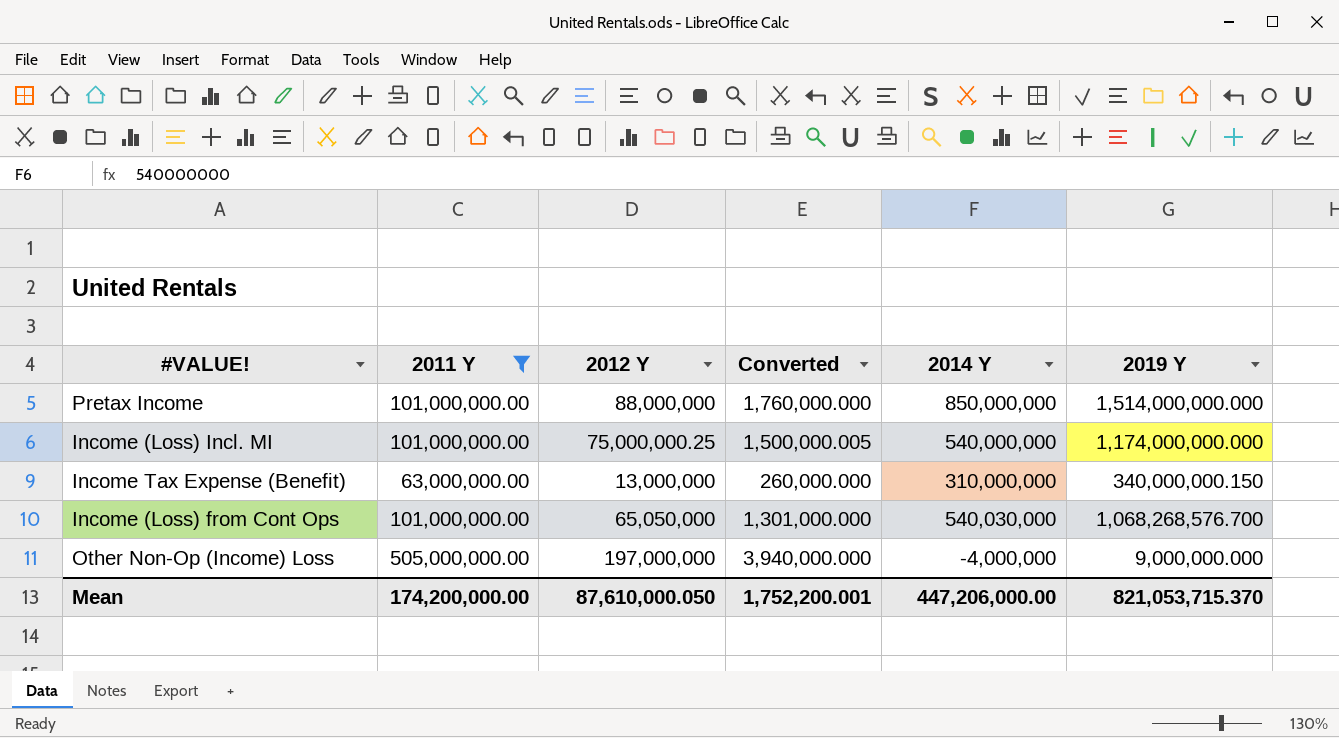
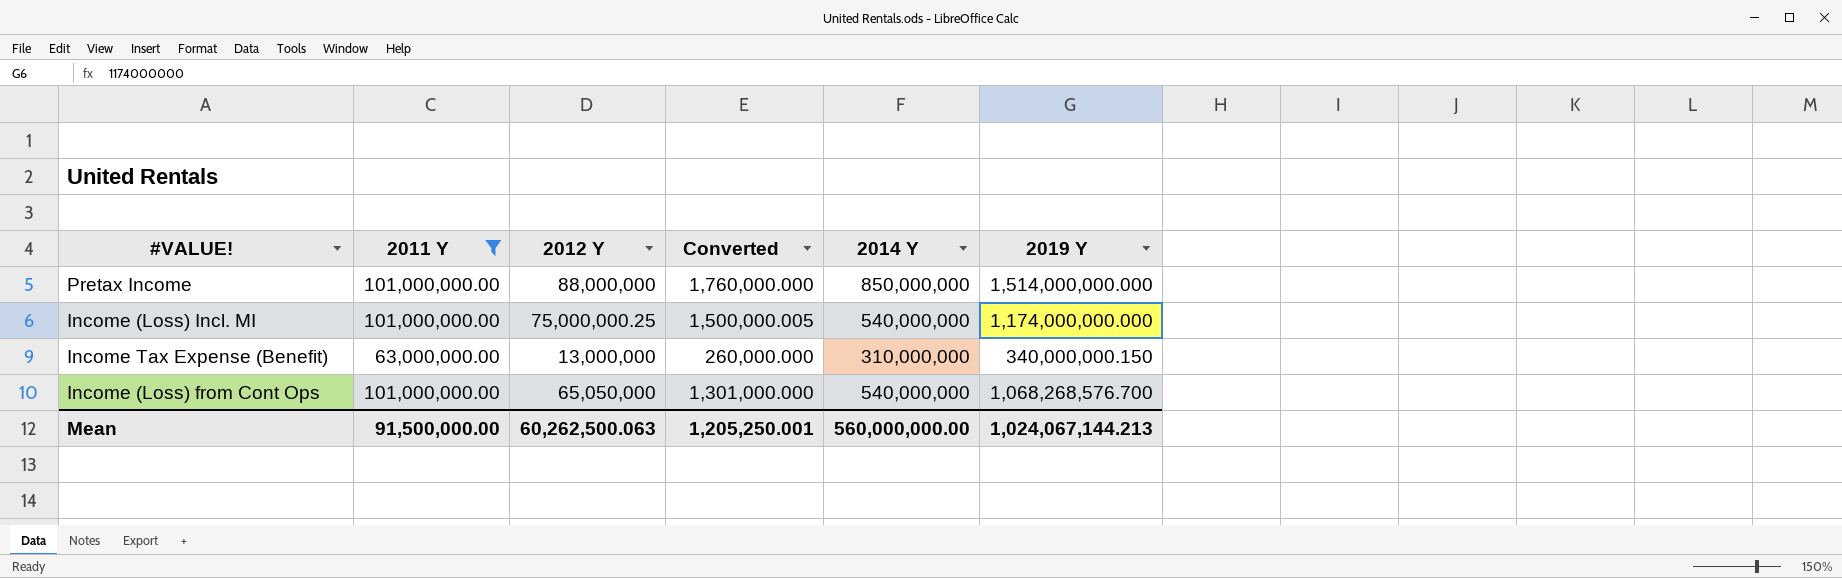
row Other Non-Op (Income) Loss: 505,000,000.00 | 197,000,000 | 3,940,000.000 | -4,000,000 | 9,000,000.000 -> none
Income (Loss) from Cont Ops | 2014 Y: 540,030,000 -> 540,000,000
Mean | 2011 Y: 174,200,000.00 -> 91,500,000.00
Mean | 2012 Y: 87,610,000.050 -> 60,262,500.063
Mean | Converted: 1,752,200.001 -> 1,205,250.001
Mean | 2014 Y: 447,206,000.00 -> 560,000,000.00
Mean | 2019 Y: 821,053,715.370 -> 1,024,067,144.213

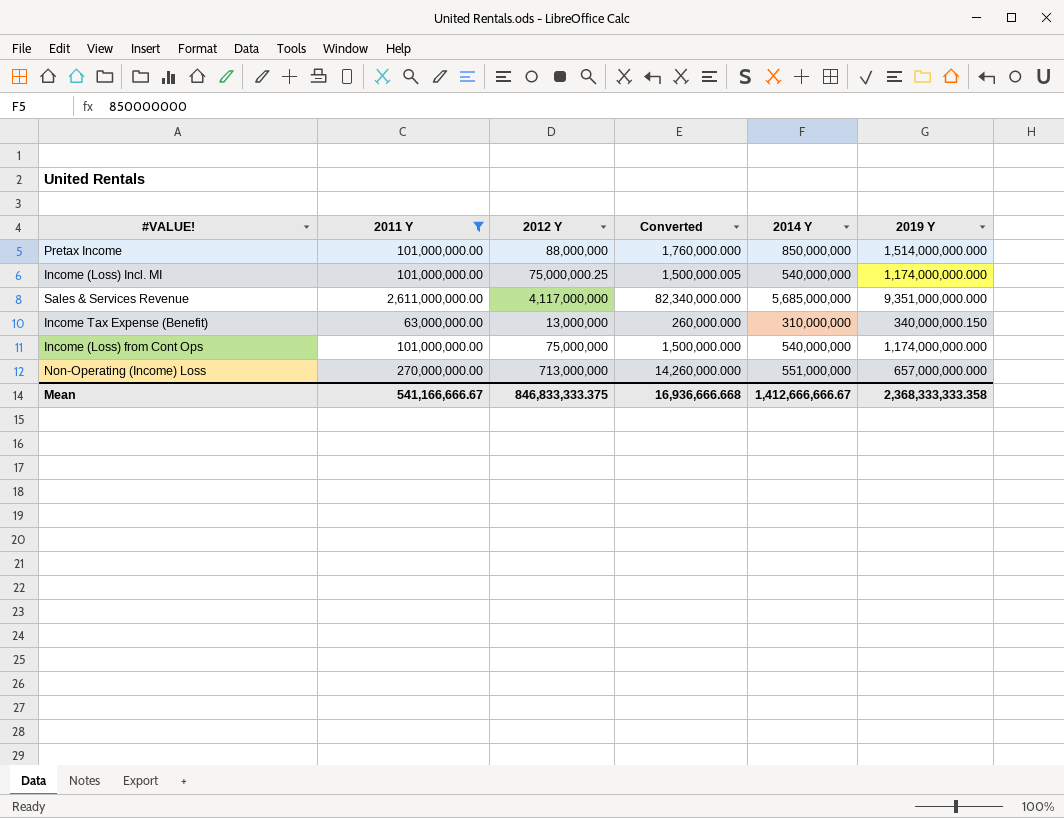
row Sales & Services Revenue: none -> 2,611,000,000.00 | 4,117,000,000 | 82,340,000.000 | 5,685,000,000 | 9,351,000,000.000
Income (Loss) from Cont Ops | 2012 Y: 65,050,000 -> 75,000,000
Income (Loss) from Cont Ops | Converted: 1,301,000.000 -> 1,500,000.000
Income (Loss) from Cont Ops | 2019 Y: 1,068,268,576.700 -> 1,174,000,000.000
row Non-Operating (Income) Loss: none -> 270,000,000.00 | 713,000,000 | 14,260,000.000 | 551,000,000 | 657,000,000.000
Mean | 2011 Y: 91,500,000.00 -> 541,166,666.67
Mean | 2012 Y: 60,262,500.063 -> 846,833,333.375
Mean | Converted: 1,205,250.001 -> 16,936,666.668
Mean | 2014 Y: 560,000,000.00 -> 1,412,666,666.67
Mean | 2019 Y: 1,024,067,144.213 -> 2,368,333,333.358

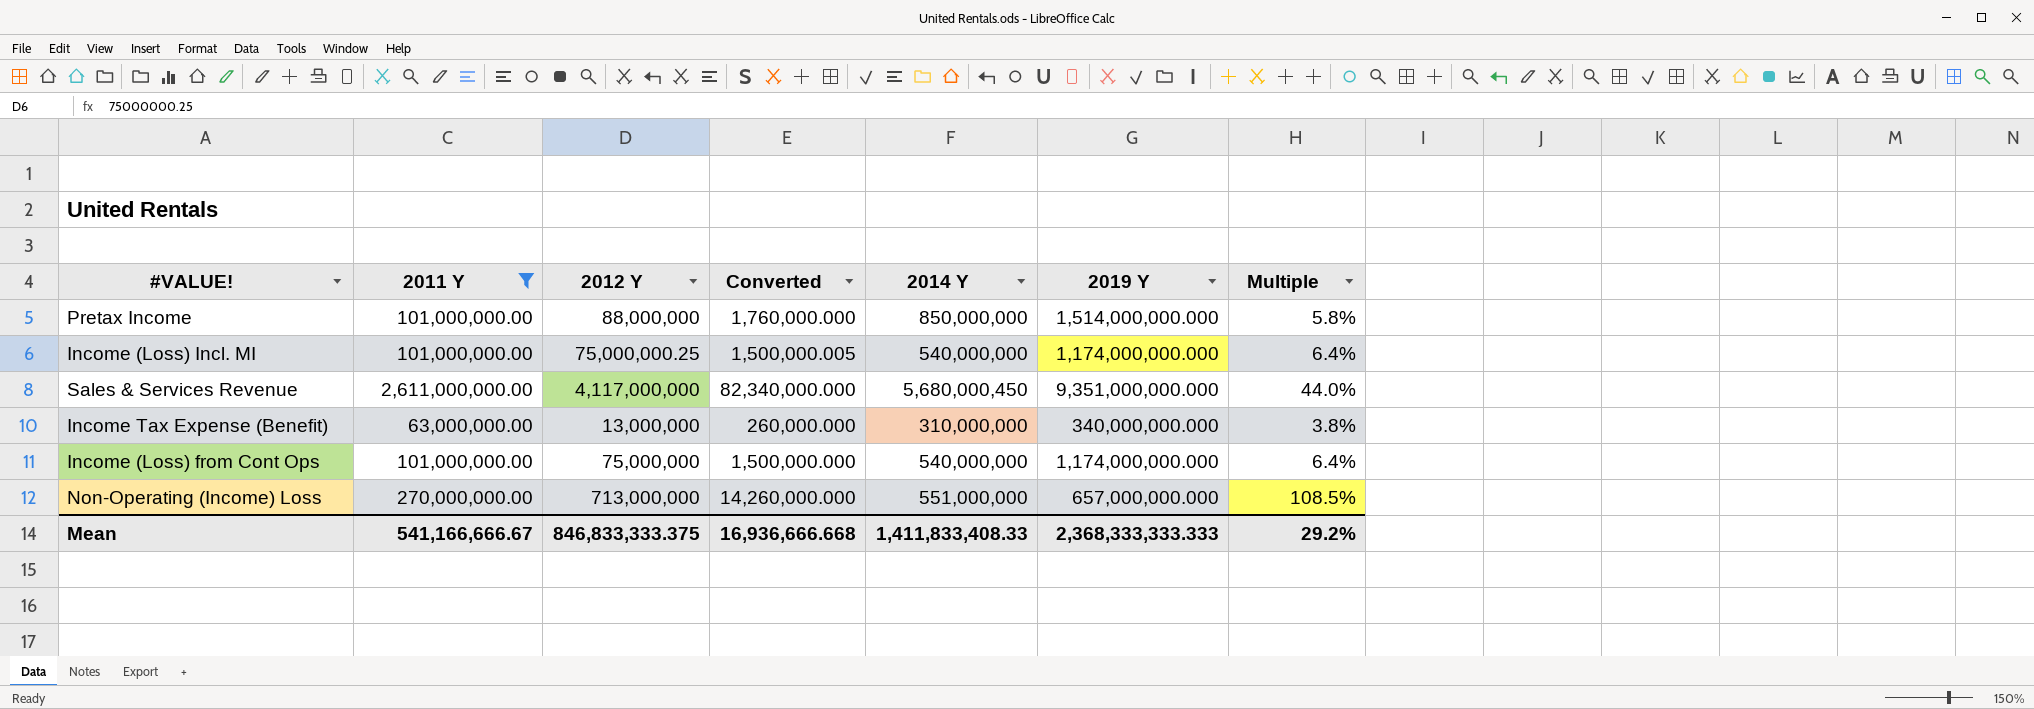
column Multiple | formula: none -> [2012 Y] / [2019 Y]
Sales & Services Revenue | 2014 Y: 5,685,000,000 -> 5,680,000,450
Income Tax Expense (Benefit) | 2019 Y: 340,000,000.150 -> 340,000,000.000
Mean | 2014 Y: 1,412,666,666.67 -> 1,411,833,408.33
Mean | 2019 Y: 2,368,333,333.358 -> 2,368,333,333.333

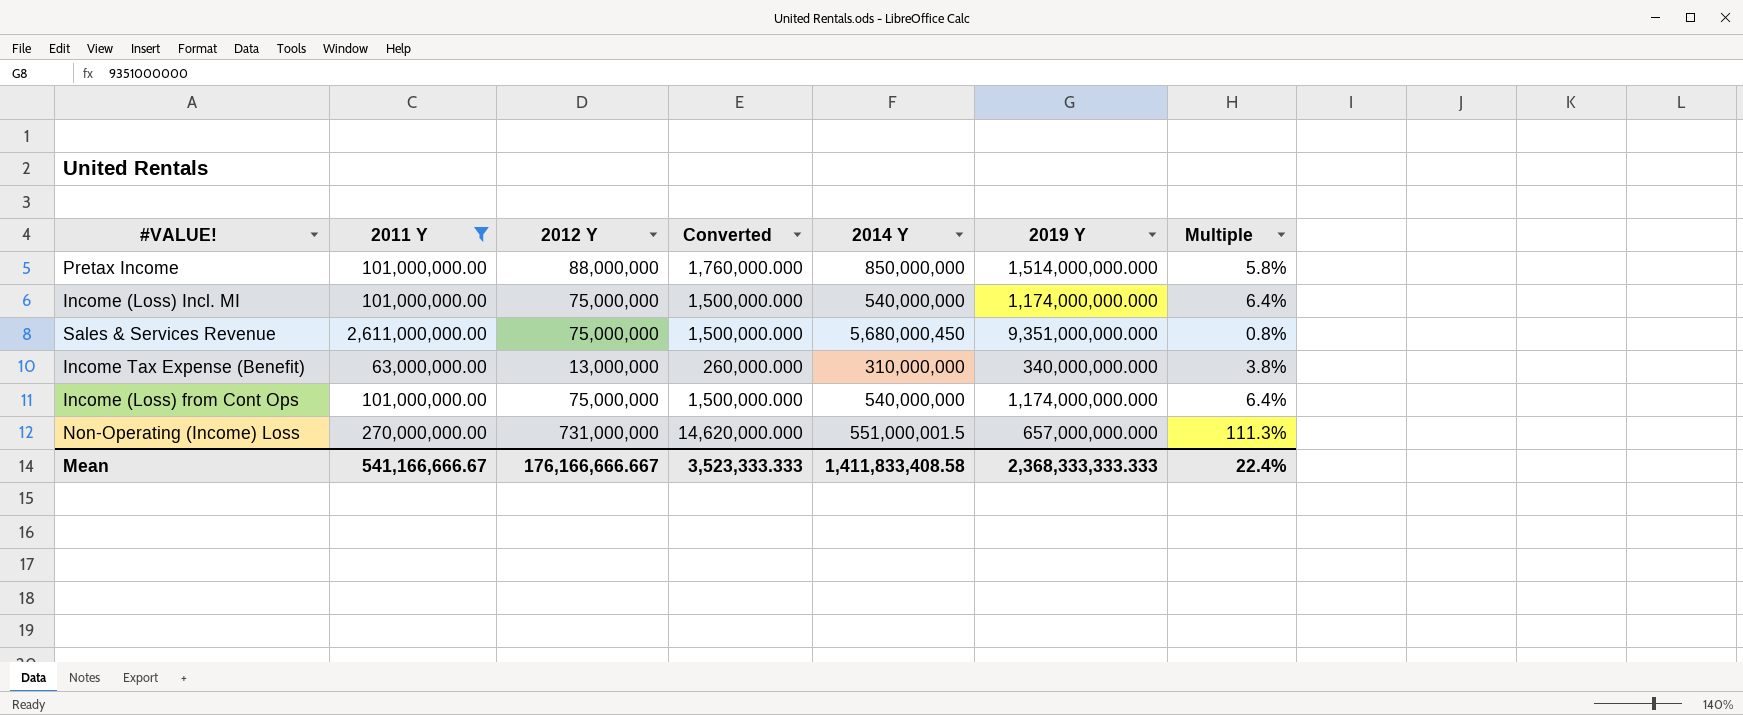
Income (Loss) Incl. MI | 2012 Y: 75,000,000.25 -> 75,000,000
Income (Loss) Incl. MI | Converted: 1,500,000.005 -> 1,500,000.000
Sales & Services Revenue | 2012 Y: 4,117,000,000 -> 75,000,000
Sales & Services Revenue | Converted: 82,340,000.000 -> 1,500,000.000
Sales & Services Revenue | Multiple: 44.0% -> 0.8%
Non-Operating (Income) Loss | 2012 Y: 713,000,000 -> 731,000,000
Non-Operating (Income) Loss | Converted: 14,260,000.000 -> 14,620,000.000
Non-Operating (Income) Loss | 2014 Y: 551,000,000 -> 551,000,001.5
Non-Operating (Income) Loss | Multiple: 108.5% -> 111.3%
Mean | 2012 Y: 846,833,333.375 -> 176,166,666.667
Mean | Converted: 16,936,666.668 -> 3,523,333.333
Mean | 2014 Y: 1,411,833,408.33 -> 1,411,833,408.58
Mean | Multiple: 29.2% -> 22.4%

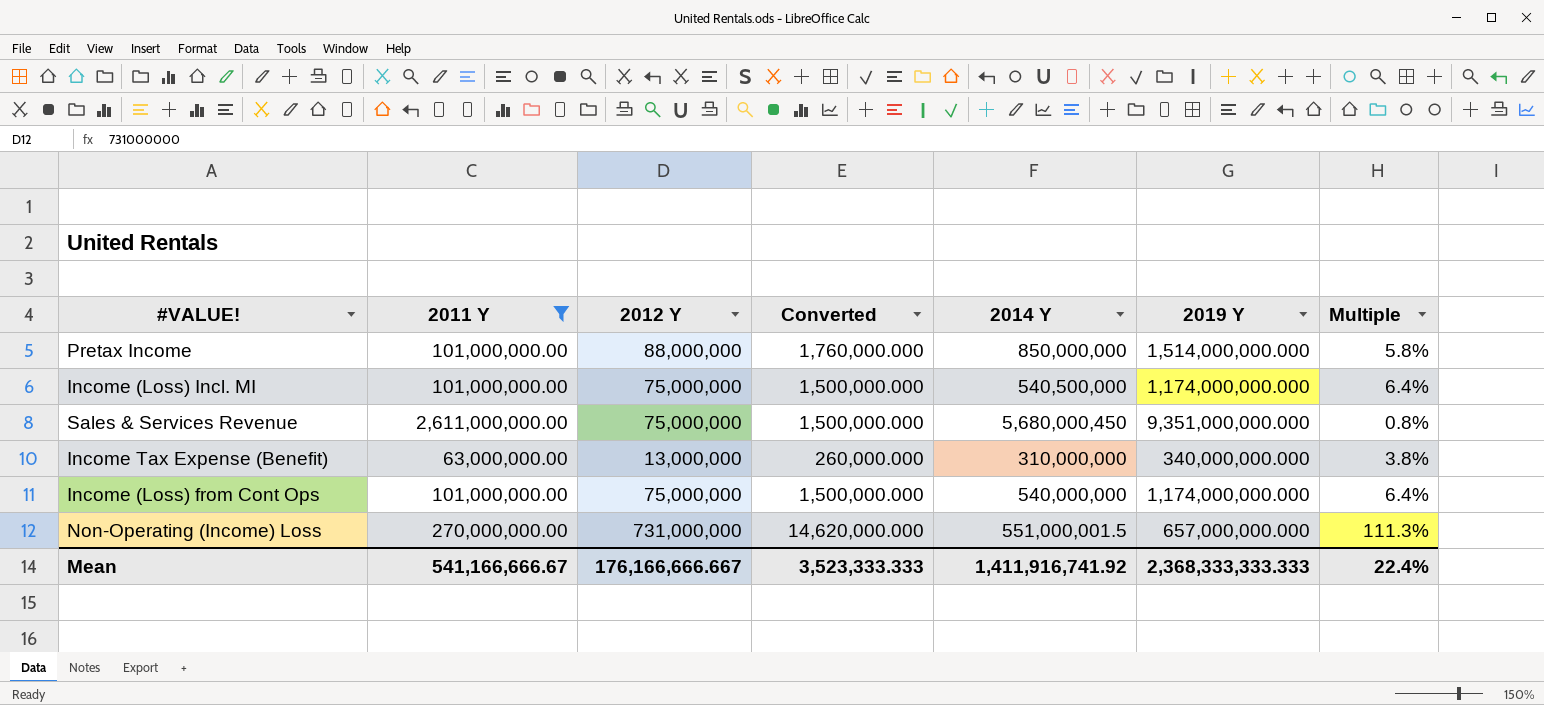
Income (Loss) Incl. MI | 2014 Y: 540,000,000 -> 540,500,000
Mean | 2014 Y: 1,411,833,408.58 -> 1,411,916,741.92

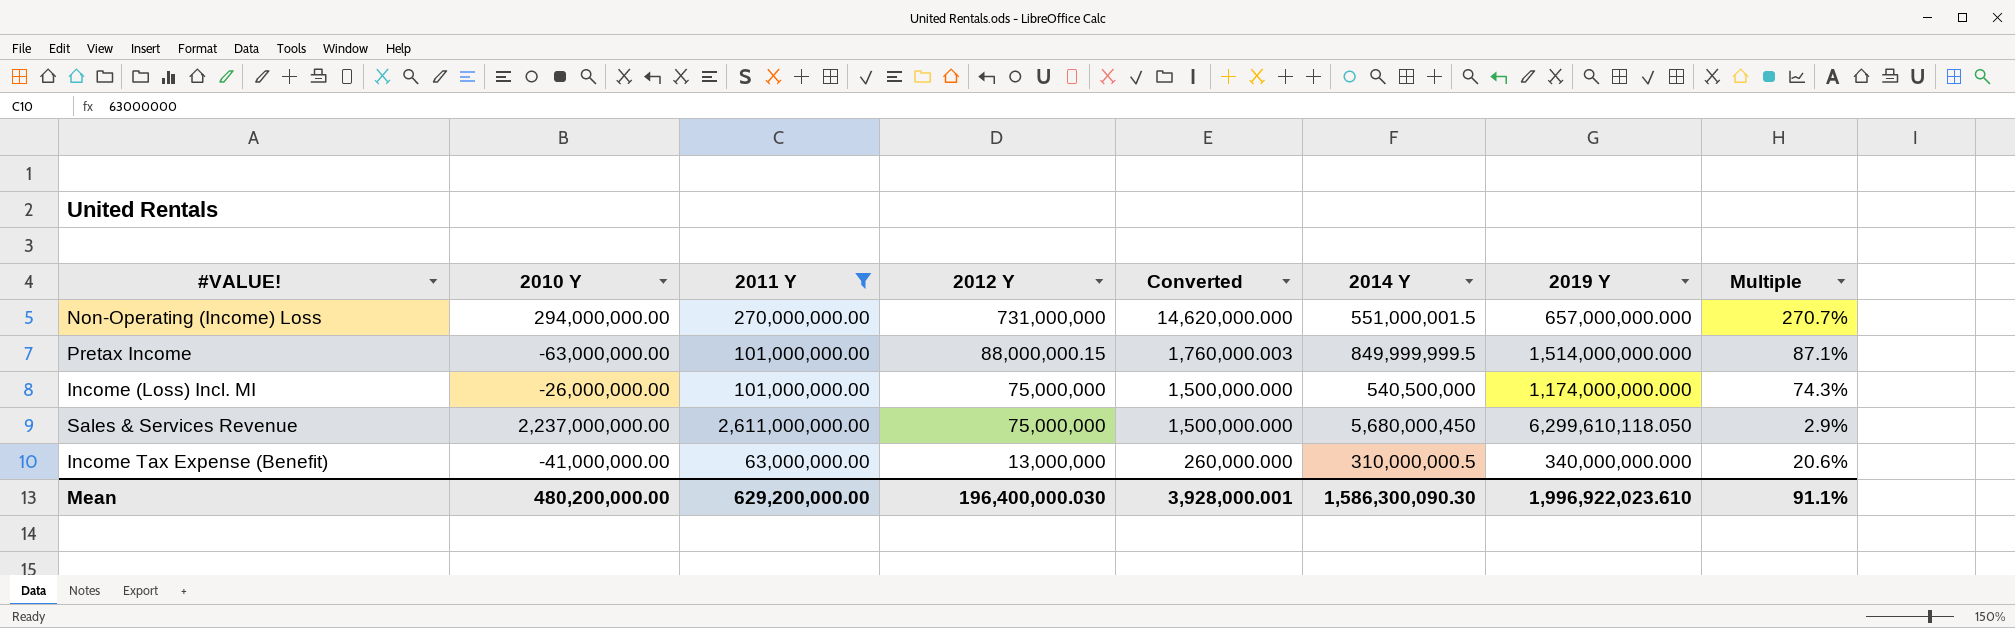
row order: none -> 2012 Y descending
column 2010 Y | position: none -> 2
column Multiple | formula: [2012 Y] / [2019 Y] -> [2012 Y] / [2011 Y]
row Income (Loss) from Cont Ops: 101,000,000.00 | 75,000,000 | 1,500,000.000 | 540,000,000 | 1,174,000,000.000 | 6.4% -> none
Pretax Income | 2012 Y: 88,000,000 -> 88,000,000.15
Pretax Income | Converted: 1,760,000.000 -> 1,760,000.003
Pretax Income | 2014 Y: 850,000,000 -> 849,999,999.5
Sales & Services Revenue | 2019 Y: 9,351,000,000.000 -> 6,299,610,118.050
Income Tax Expense (Benefit) | 2014 Y: 310,000,000 -> 310,000,000.5
Mean | 2011 Y: 541,166,666.67 -> 629,200,000.00
Mean | 2012 Y: 176,166,666.667 -> 196,400,000.030
Mean | Converted: 3,523,333.333 -> 3,928,000.001
Mean | 2014 Y: 1,411,916,741.92 -> 1,586,300,090.30
Mean | 2019 Y: 2,368,333,333.333 -> 1,996,922,023.610
Mean | Multiple: 22.4% -> 91.1%

